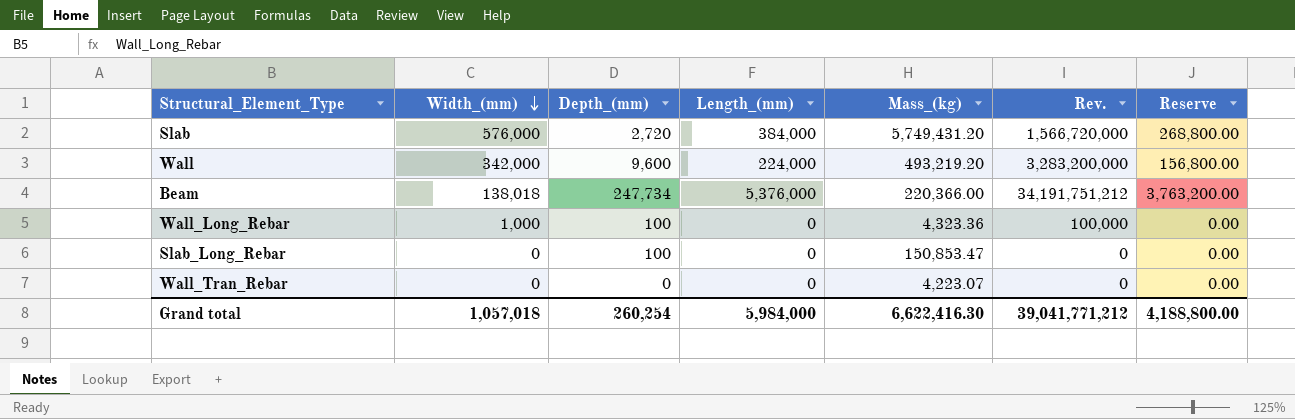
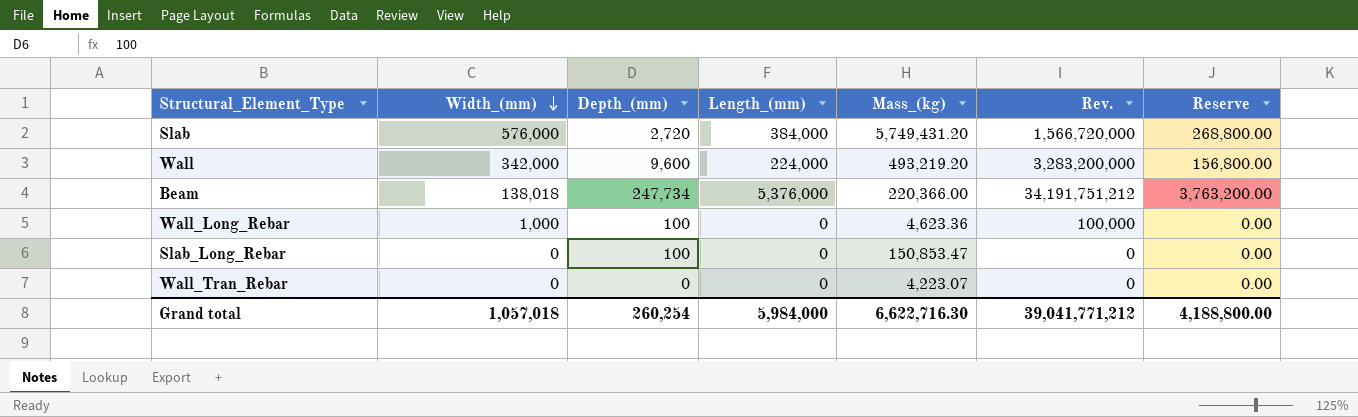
Wall_Long_Rebar | Mass_(kg): 4,323.36 -> 4,623.36
Grand total | Mass_(kg): 6,622,416.30 -> 6,622,716.30

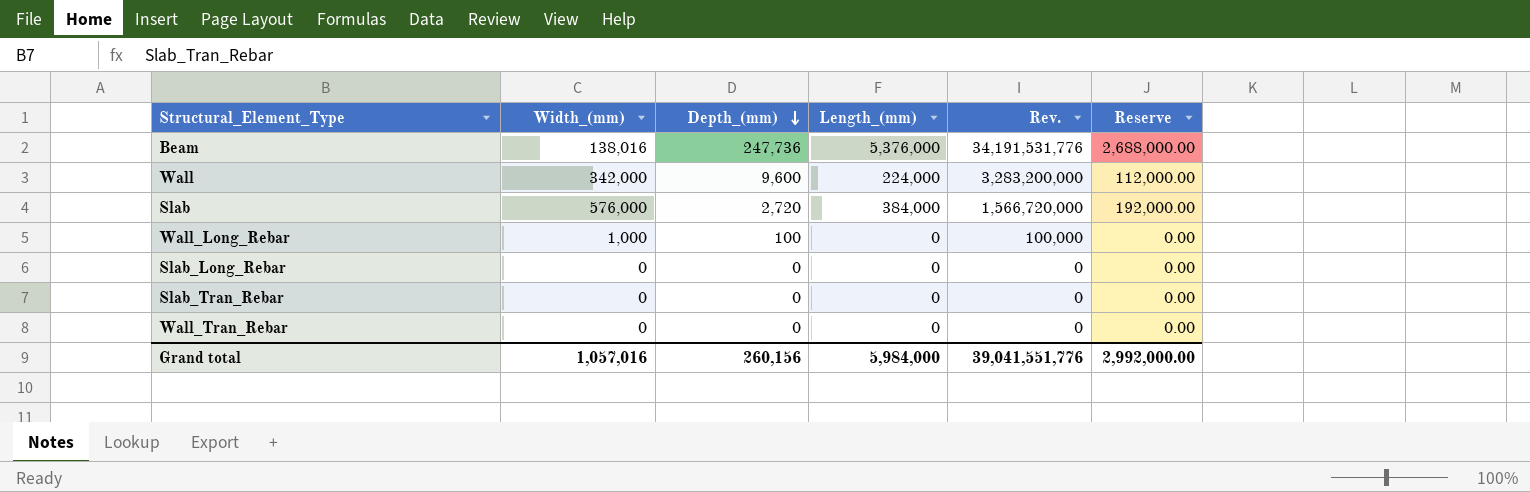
row order: Width_(mm) descending -> Depth_(mm) descending
column Mass_(kg) | position: 5 -> none
column Reserve | formula: [Length_(mm)] * 0.7 -> [Length_(mm)] * 0.5
Beam | Width_(mm): 138,018 -> 138,016
Beam | Depth_(mm): 247,734 -> 247,736
Beam | Rev.: 34,191,751,212 -> 34,191,531,776
Slab_Long_Rebar | Depth_(mm): 100 -> 0
row Slab_Tran_Rebar: none -> 0 | 0 | 0 | 0 | 0.00
Grand total | Width_(mm): 1,057,018 -> 1,057,016
Grand total | Depth_(mm): 260,254 -> 260,156
Grand total | Rev.: 39,041,771,212 -> 39,041,551,776
Grand total | Reserve: 4,188,800.00 -> 2,992,000.00

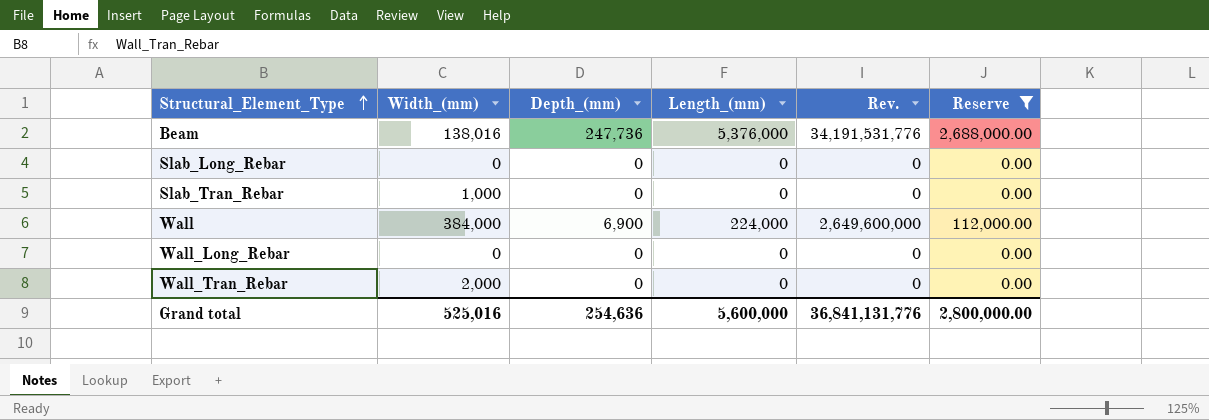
filter: none -> Reserve != 192,000.00
row order: Depth_(mm) descending -> Structural_Element_Type ascending
Slab_Tran_Rebar | Width_(mm): 0 -> 1,000
Wall | Width_(mm): 342,000 -> 384,000
Wall | Depth_(mm): 9,600 -> 6,900
Wall | Rev.: 3,283,200,000 -> 2,649,600,000
Wall_Long_Rebar | Width_(mm): 1,000 -> 0
Wall_Long_Rebar | Depth_(mm): 100 -> 0
Wall_Long_Rebar | Rev.: 100,000 -> 0
Wall_Tran_Rebar | Width_(mm): 0 -> 2,000
Grand total | Width_(mm): 1,057,016 -> 525,016
Grand total | Depth_(mm): 260,156 -> 254,636
Grand total | Length_(mm): 5,984,000 -> 5,600,000
Grand total | Rev.: 39,041,551,776 -> 36,841,131,776
Grand total | Reserve: 2,992,000.00 -> 2,800,000.00

